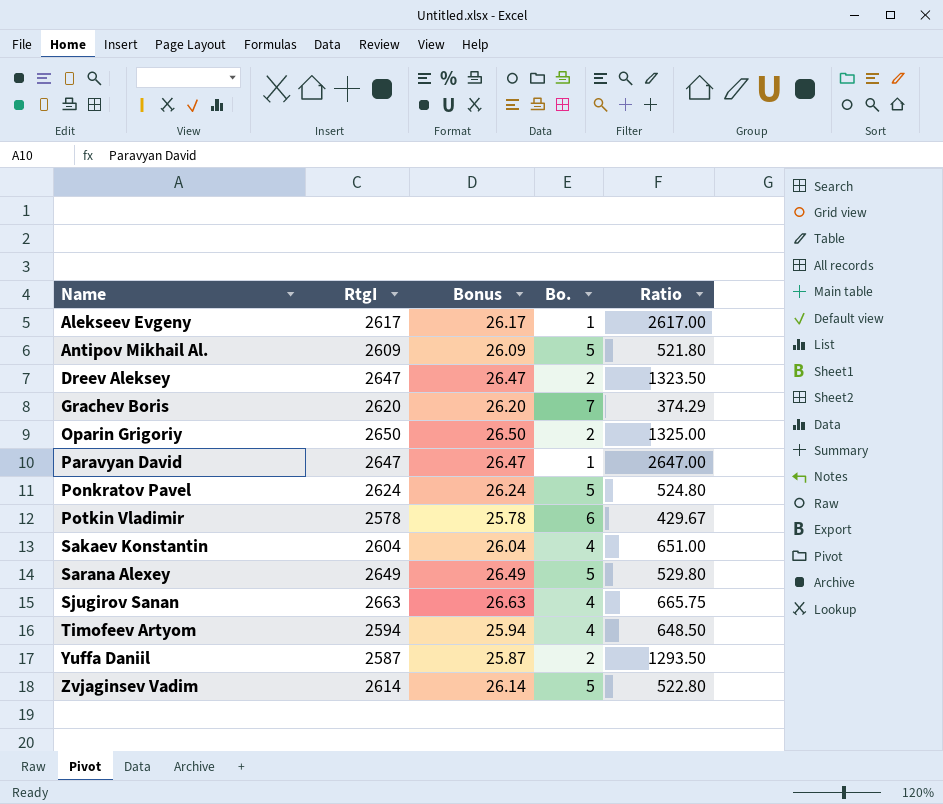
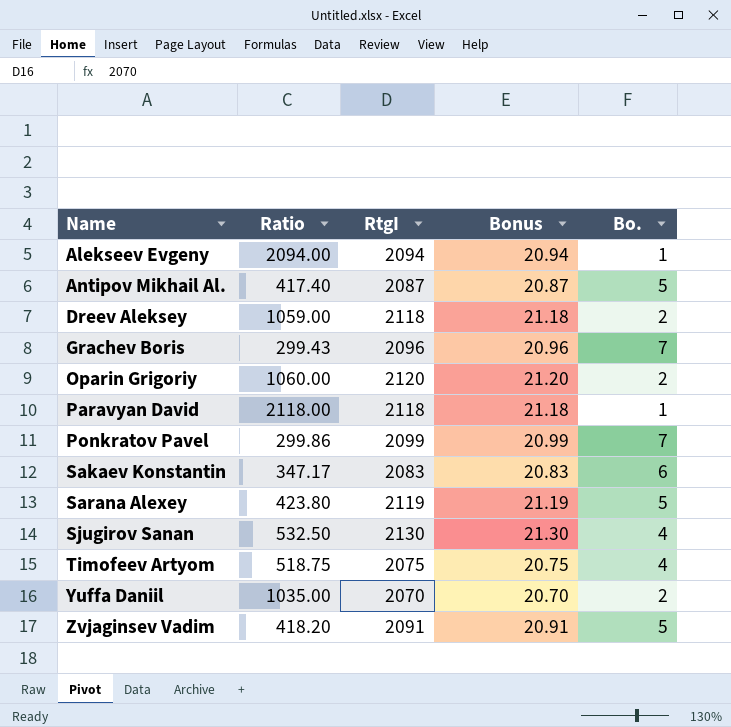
column Ratio | position: 5 -> 2
row Potkin Vladimir: 2578 | 25.78 | 6 | 429.67 -> none
Alekseev Evgeny | Ratio: 2617.00 -> 2094.00
Alekseev Evgeny | RtgI: 2617 -> 2094
Alekseev Evgeny | Bonus: 26.17 -> 20.94
Antipov Mikhail Al. | Ratio: 521.80 -> 417.40
Antipov Mikhail Al. | RtgI: 2609 -> 2087
Antipov Mikhail Al. | Bonus: 26.09 -> 20.87
Dreev Aleksey | Ratio: 1323.50 -> 1059.00
Dreev Aleksey | RtgI: 2647 -> 2118
Dreev Aleksey | Bonus: 26.47 -> 21.18
Grachev Boris | Ratio: 374.29 -> 299.43
Grachev Boris | RtgI: 2620 -> 2096
Grachev Boris | Bonus: 26.20 -> 20.96
Oparin Grigoriy | Ratio: 1325.00 -> 1060.00
Oparin Grigoriy | RtgI: 2650 -> 2120
Oparin Grigoriy | Bonus: 26.50 -> 21.20
Paravyan David | Ratio: 2647.00 -> 2118.00
Paravyan David | RtgI: 2647 -> 2118
Paravyan David | Bonus: 26.47 -> 21.18
Ponkratov Pavel | Ratio: 524.80 -> 299.86
Ponkratov Pavel | RtgI: 2624 -> 2099
Ponkratov Pavel | Bonus: 26.24 -> 20.99
Ponkratov Pavel | Bo.: 5 -> 7
Sakaev Konstantin | Ratio: 651.00 -> 347.17
Sakaev Konstantin | RtgI: 2604 -> 2083
Sakaev Konstantin | Bonus: 26.04 -> 20.83
Sakaev Konstantin | Bo.: 4 -> 6
Sarana Alexey | Ratio: 529.80 -> 423.80
Sarana Alexey | RtgI: 2649 -> 2119
Sarana Alexey | Bonus: 26.49 -> 21.19
Sjugirov Sanan | Ratio: 665.75 -> 532.50
Sjugirov Sanan | RtgI: 2663 -> 2130
Sjugirov Sanan | Bonus: 26.63 -> 21.30
Timofeev Artyom | Ratio: 648.50 -> 518.75
Timofeev Artyom | RtgI: 2594 -> 2075
Timofeev Artyom | Bonus: 25.94 -> 20.75
Yuffa Daniil | Ratio: 1293.50 -> 1035.00
Yuffa Daniil | RtgI: 2587 -> 2070
Yuffa Daniil | Bonus: 25.87 -> 20.70
Zvjaginsev Vadim | Ratio: 522.80 -> 418.20
Zvjaginsev Vadim | RtgI: 2614 -> 2091
Zvjaginsev Vadim | Bonus: 26.14 -> 20.91

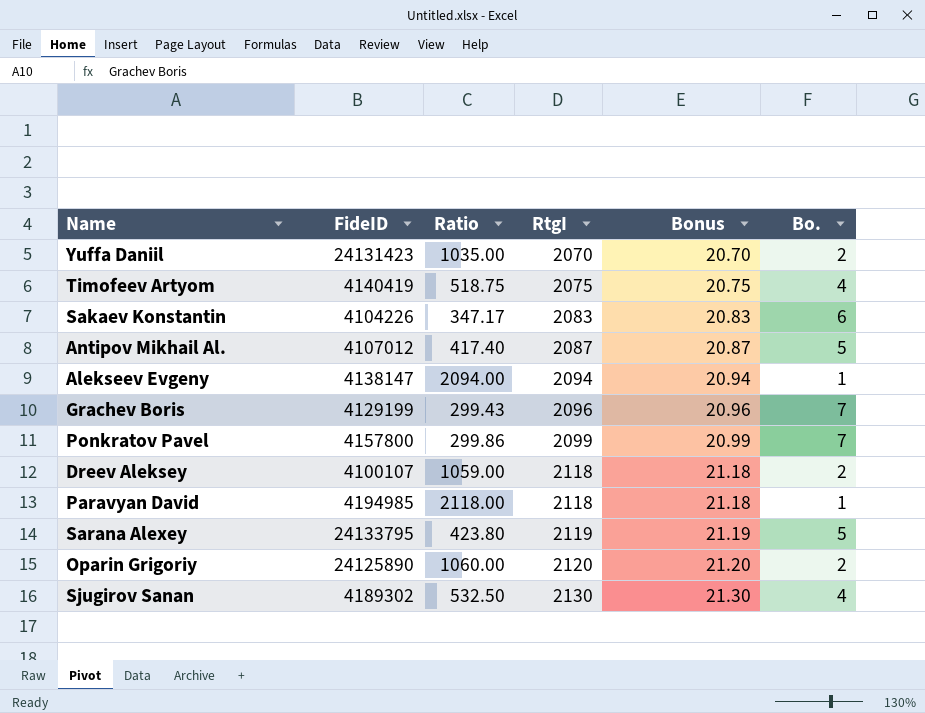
row order: Name ascending -> RtgI ascending
column FideID | position: none -> 2
row Zvjaginsev Vadim: 418.20 | 2091 | 20.91 | 5 -> none

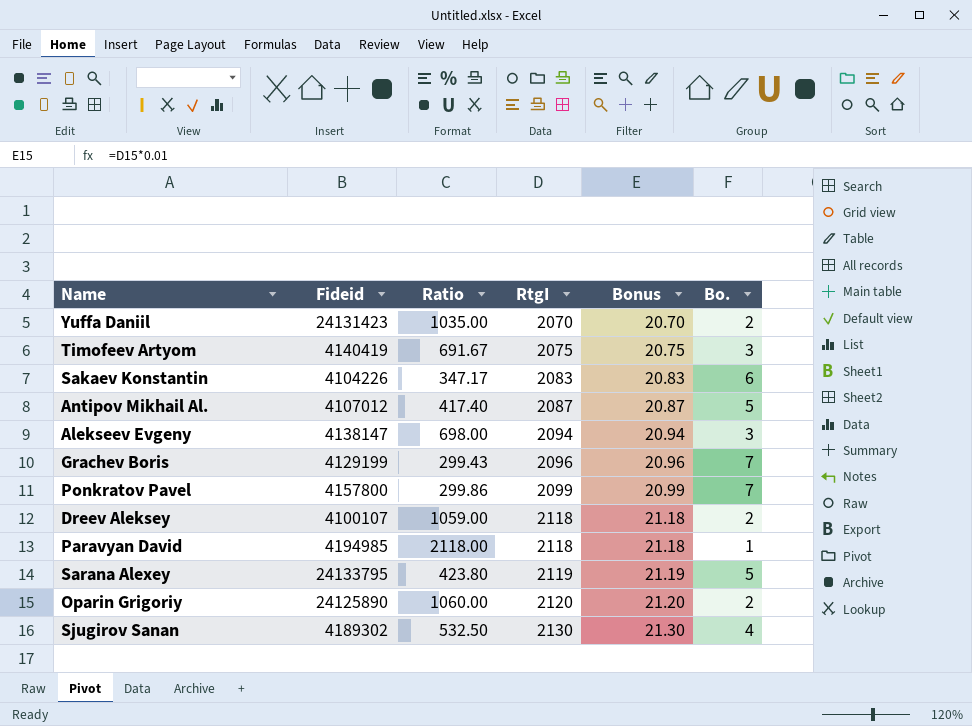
column name: FideID -> Fideid
Timofeev Artyom | Ratio: 518.75 -> 691.67
Timofeev Artyom | Bo.: 4 -> 3
Alekseev Evgeny | Ratio: 2094.00 -> 698.00
Alekseev Evgeny | Bo.: 1 -> 3

